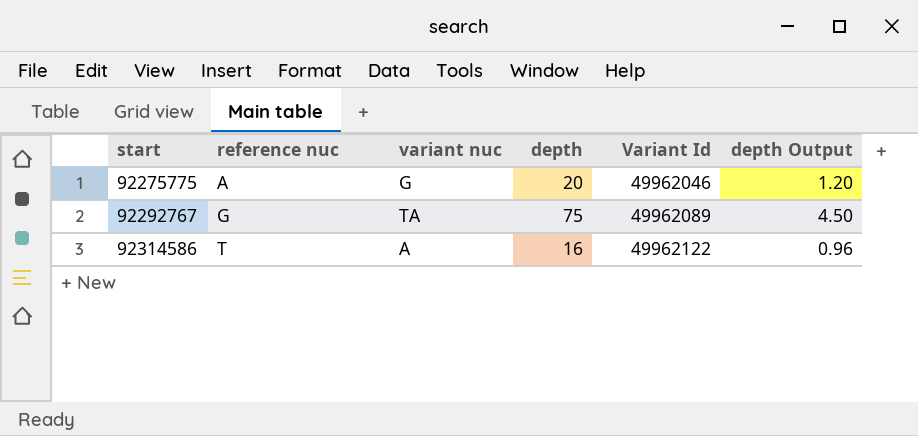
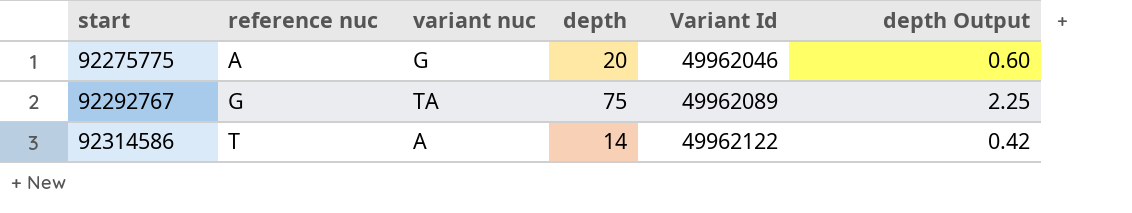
column depth Output | formula: [depth] * 0.06 -> [depth] * 0.03
92314586 | depth: 16 -> 14

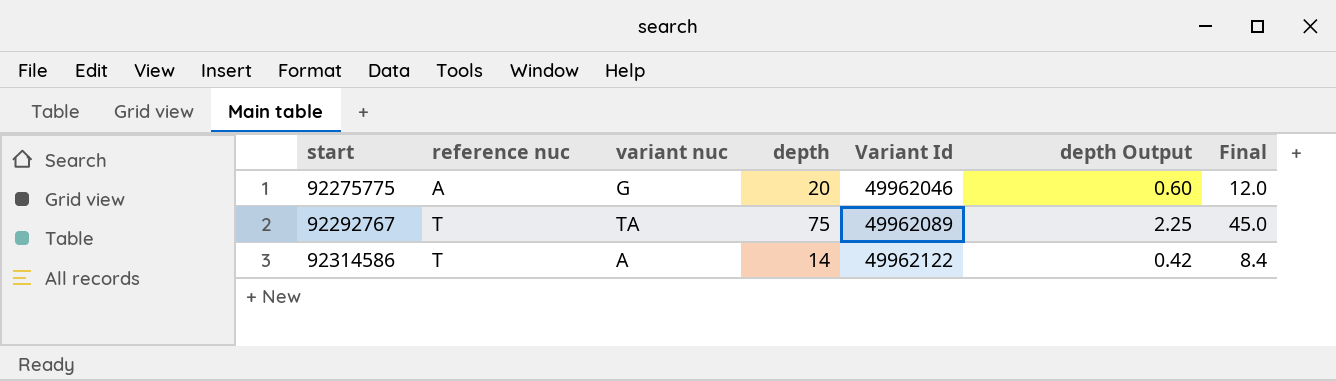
column Final | formula: none -> [depth] * 0.6
92292767 | reference nuc: G -> T

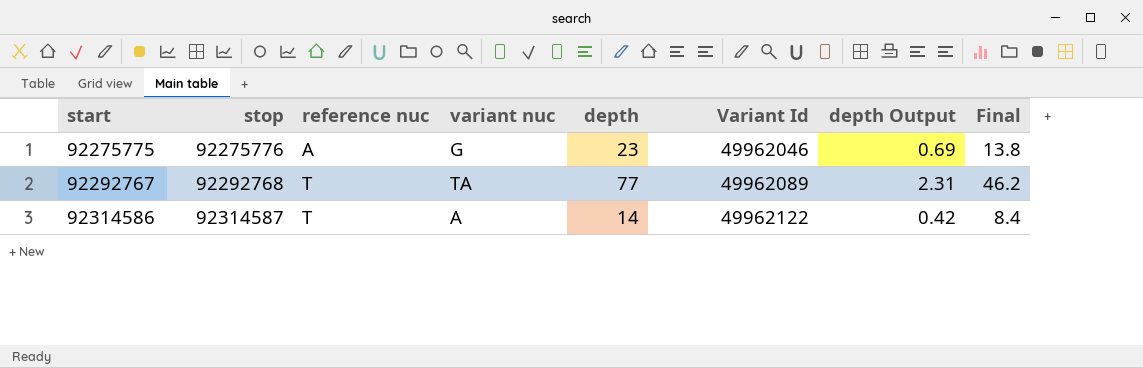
column stop | position: none -> 2
92275775 | depth: 20 -> 23
92275775 | depth Output: 0.60 -> 0.69
92275775 | Final: 12.0 -> 13.8
92292767 | depth: 75 -> 77
92292767 | depth Output: 2.25 -> 2.31
92292767 | Final: 45.0 -> 46.2

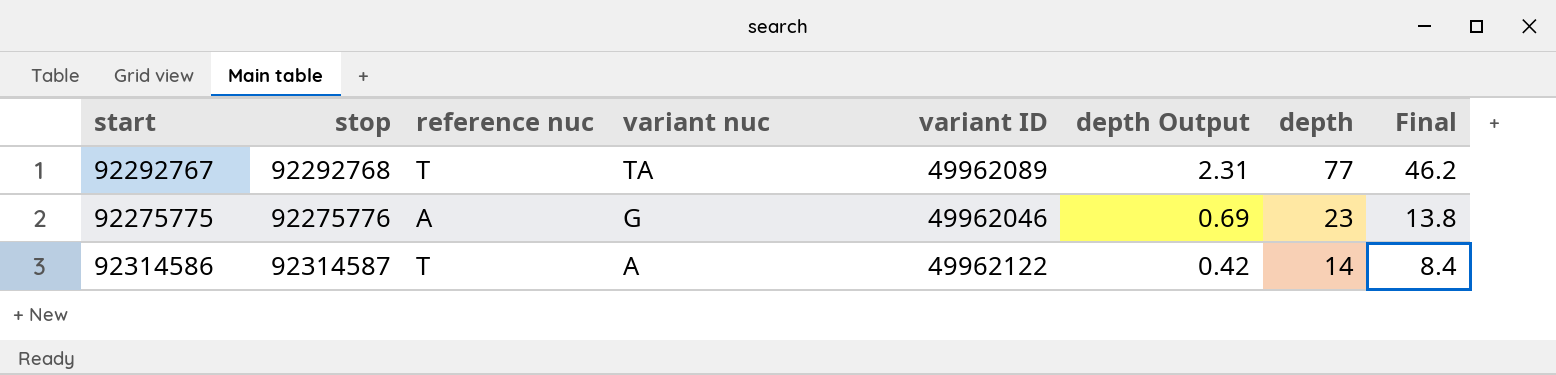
row order: start ascending -> variant nuc descending
column name: Variant Id -> variant ID
column depth | position: 5 -> 7

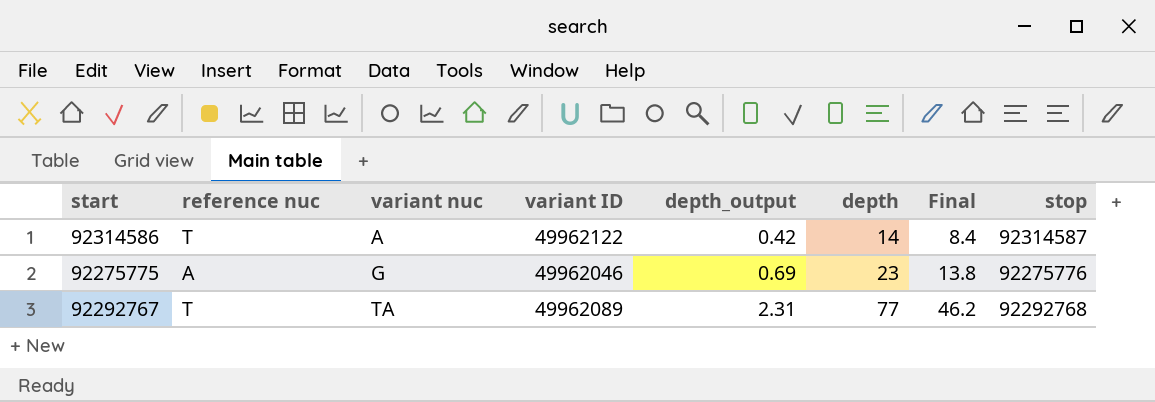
row order: variant nuc descending -> variant nuc ascending
column name: depth Output -> depth_output
column stop | position: 2 -> 8

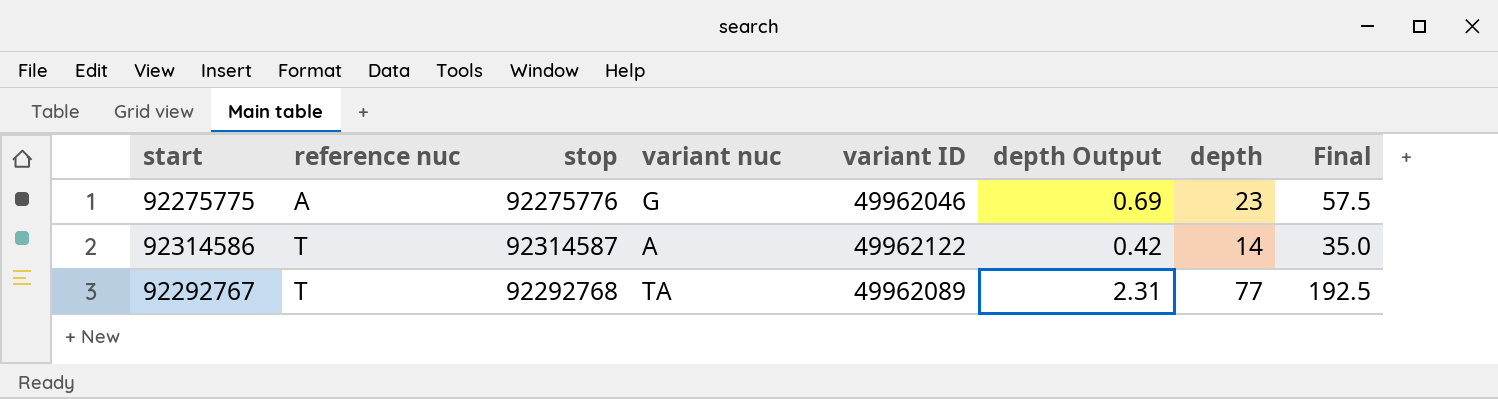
row order: variant nuc ascending -> reference nuc ascending
column stop | position: 8 -> 3
column name: depth_output -> depth Output
column Final | formula: [depth] * 0.6 -> [depth] * 2.5

